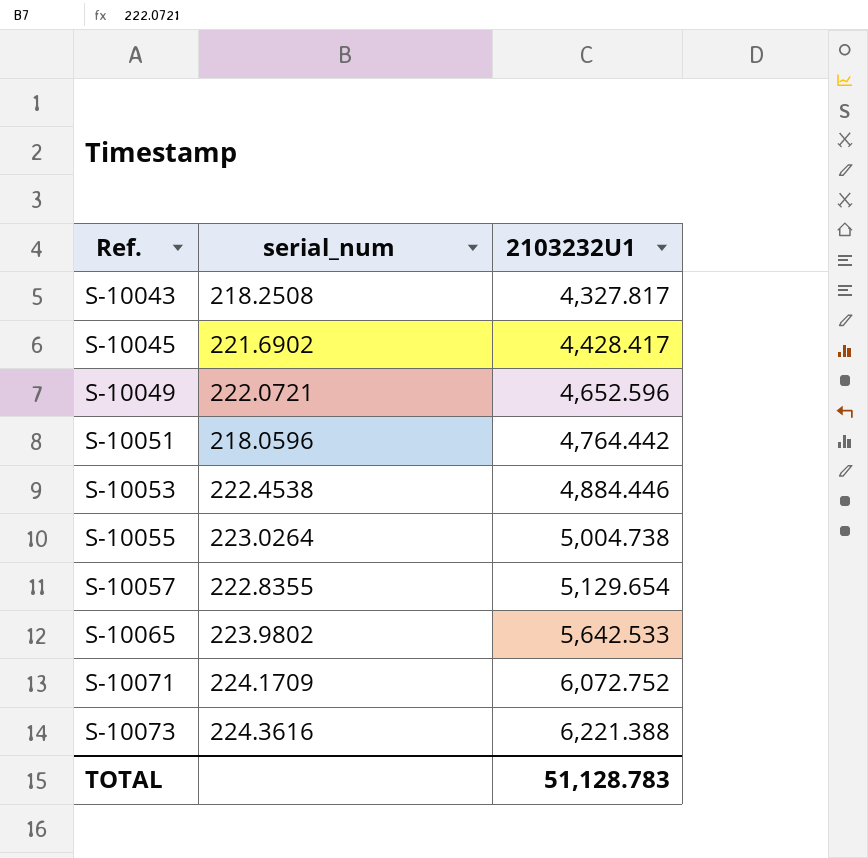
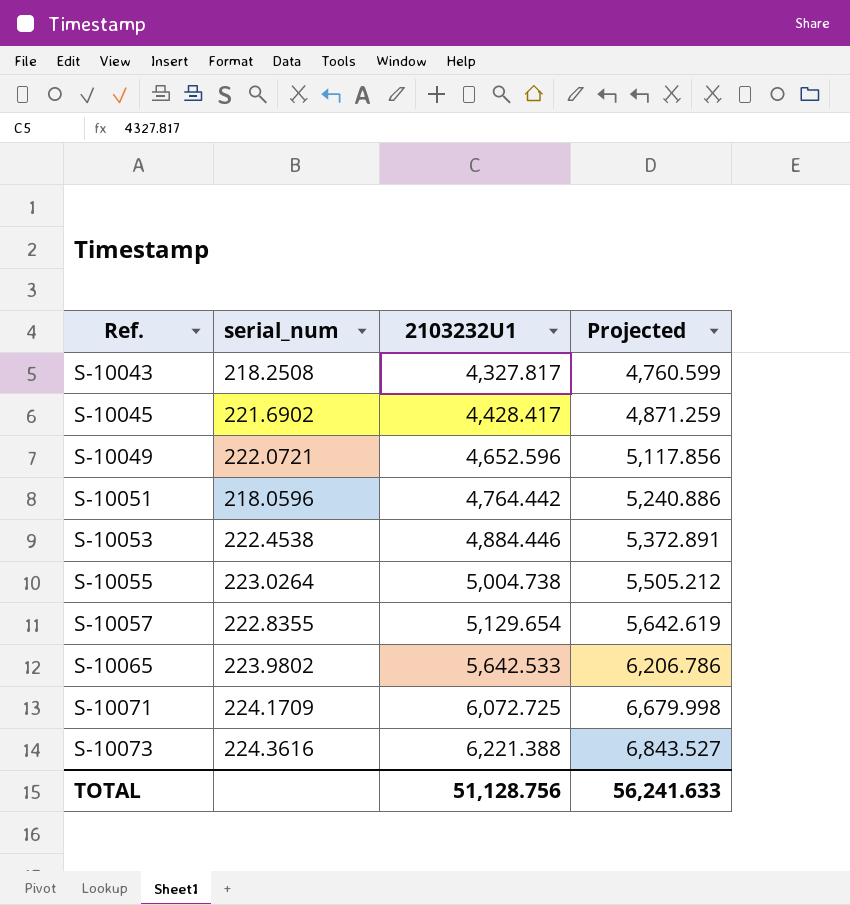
column Projected | formula: none -> [2103232U1] * 1.1
S-10071 | 2103232U1: 6,072.752 -> 6,072.725
TOTAL | 2103232U1: 51,128.783 -> 51,128.756

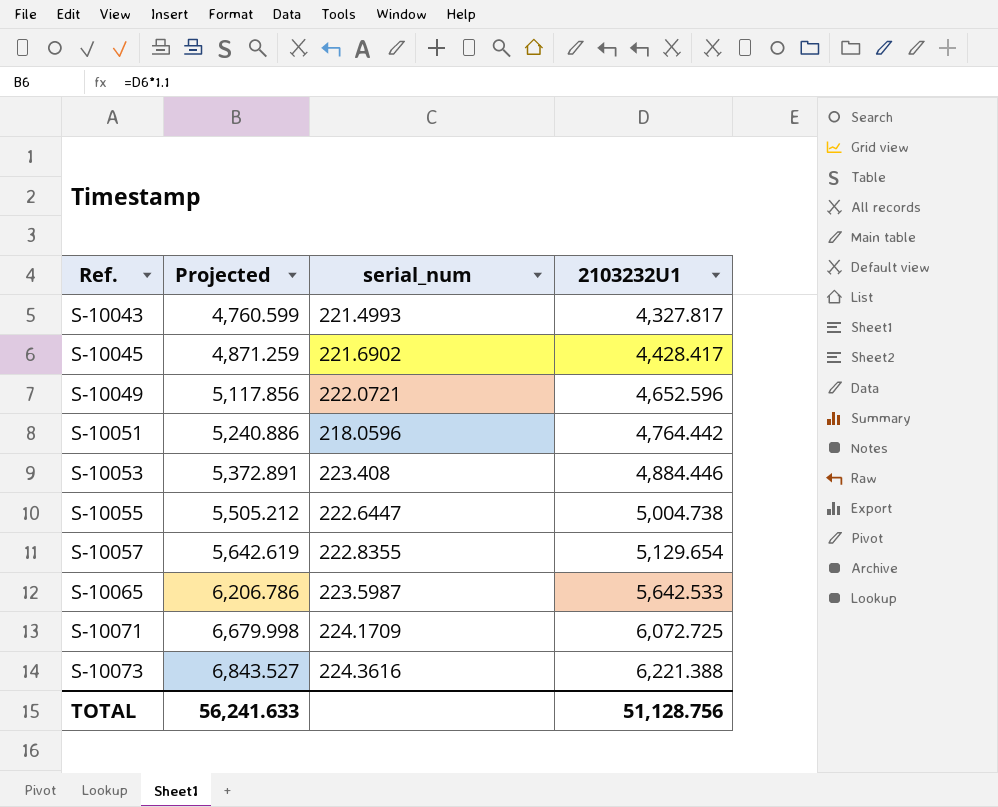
column Projected | position: 4 -> 2
S-10043 | serial_num: 218.2508 -> 221.4993
S-10053 | serial_num: 222.4538 -> 223.408
S-10055 | serial_num: 223.0264 -> 222.6447
S-10065 | serial_num: 223.9802 -> 223.5987

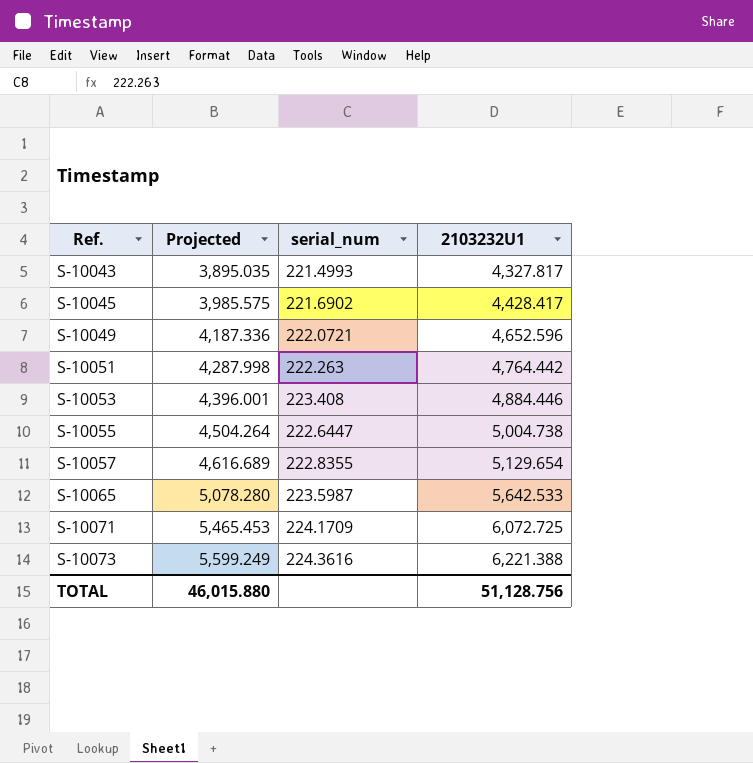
column Projected | formula: [2103232U1] * 1.1 -> [2103232U1] * 0.9
S-10051 | serial_num: 218.0596 -> 222.263
TOTAL | Projected: 56,241.633 -> 46,015.880

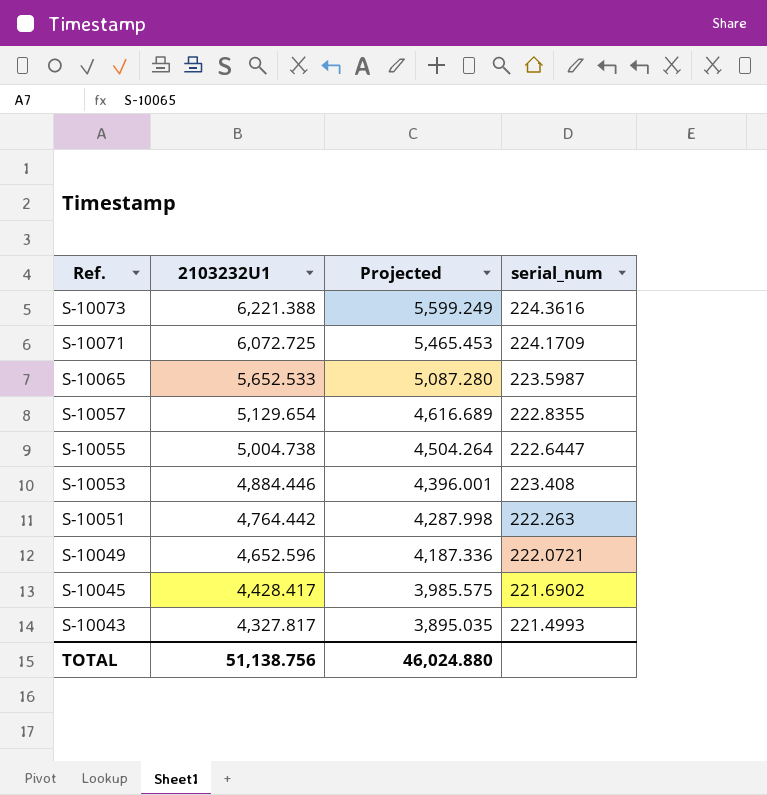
row order: Ref. ascending -> Ref. descending
column 2103232U1 | position: 4 -> 2
S-10065 | 2103232U1: 5,642.533 -> 5,652.533
S-10065 | Projected: 5,078.280 -> 5,087.280
TOTAL | 2103232U1: 51,128.756 -> 51,138.756
TOTAL | Projected: 46,015.880 -> 46,024.880

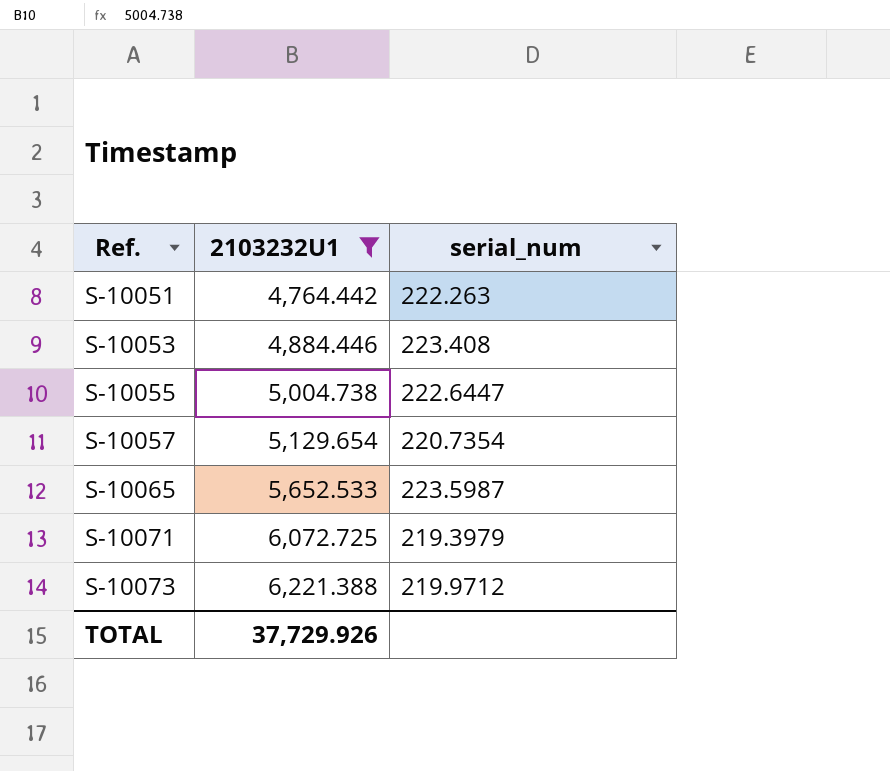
filter: none -> 2103232U1 >= 4,764.442
row order: Ref. descending -> Ref. ascending
column Projected | formula: [2103232U1] * 0.9 -> none
S-10057 | serial_num: 222.8355 -> 220.7354
S-10071 | serial_num: 224.1709 -> 219.3979
S-10073 | serial_num: 224.3616 -> 219.9712
TOTAL | 2103232U1: 51,138.756 -> 37,729.926

